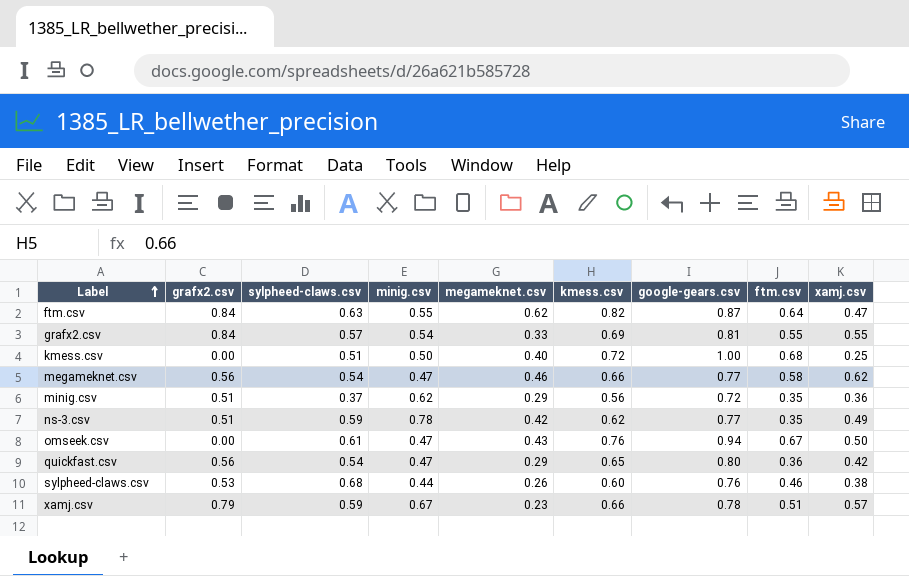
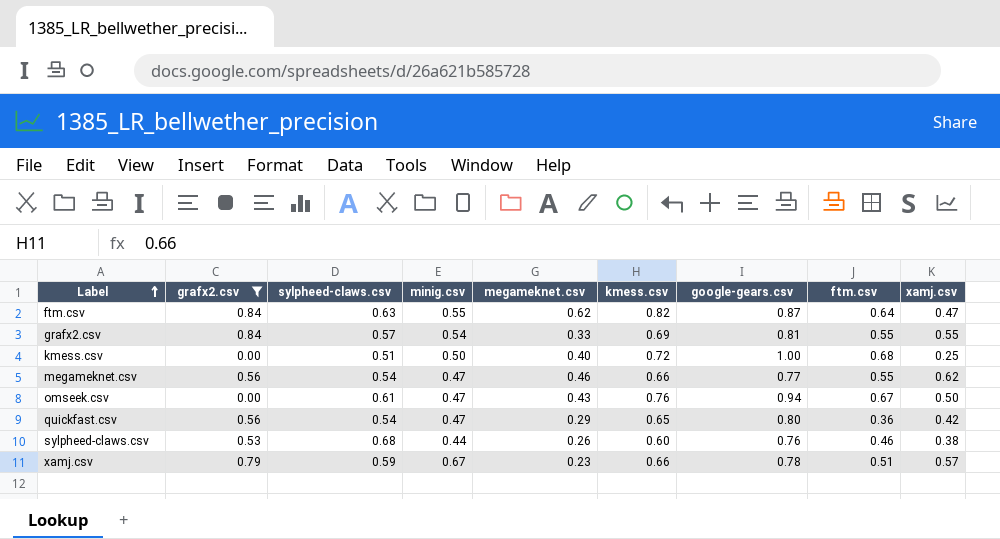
filter: none -> grafx2.csv != 0.51
megameknet.csv | ftm.csv: 0.58 -> 0.55

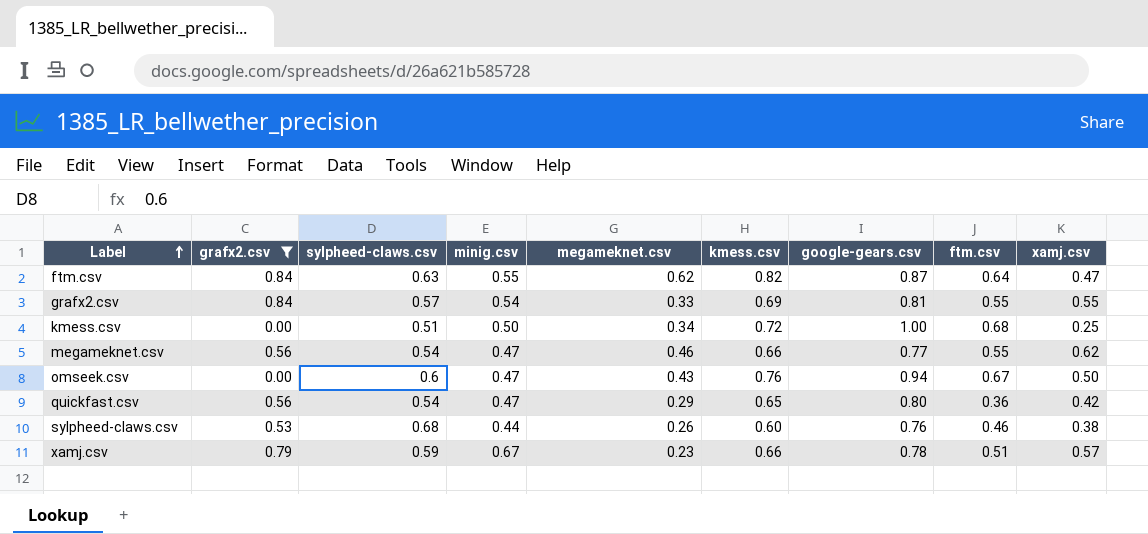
kmess.csv | megameknet.csv: 0.40 -> 0.34
omseek.csv | sylpheed-claws.csv: 0.61 -> 0.6

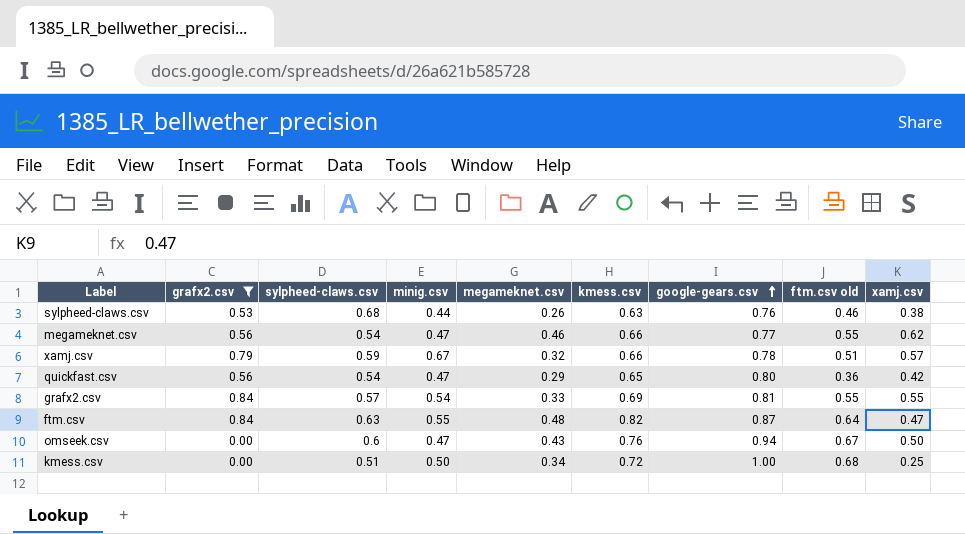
row order: Label ascending -> google-gears.csv ascending
column name: ftm.csv -> ftm.csv old
sylpheed-claws.csv | kmess.csv: 0.60 -> 0.63
xamj.csv | megameknet.csv: 0.23 -> 0.32
ftm.csv | megameknet.csv: 0.62 -> 0.48

